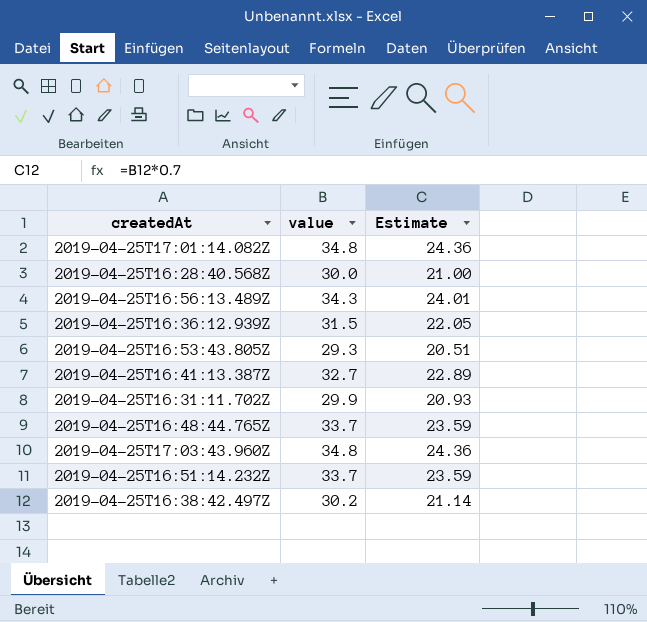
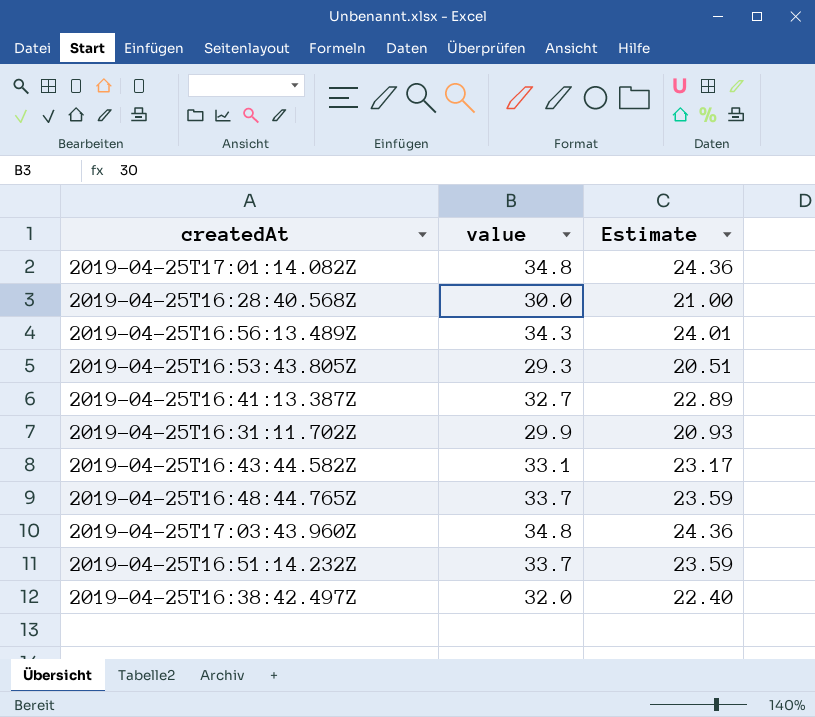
row 2019-04-25T16:36:12.939Z: 31.5 | 22.05 -> none
row 2019-04-25T16:43:44.582Z: none -> 33.1 | 23.17
2019-04-25T16:38:42.497Z | value: 30.2 -> 32.0
2019-04-25T16:38:42.497Z | Estimate: 21.14 -> 22.40

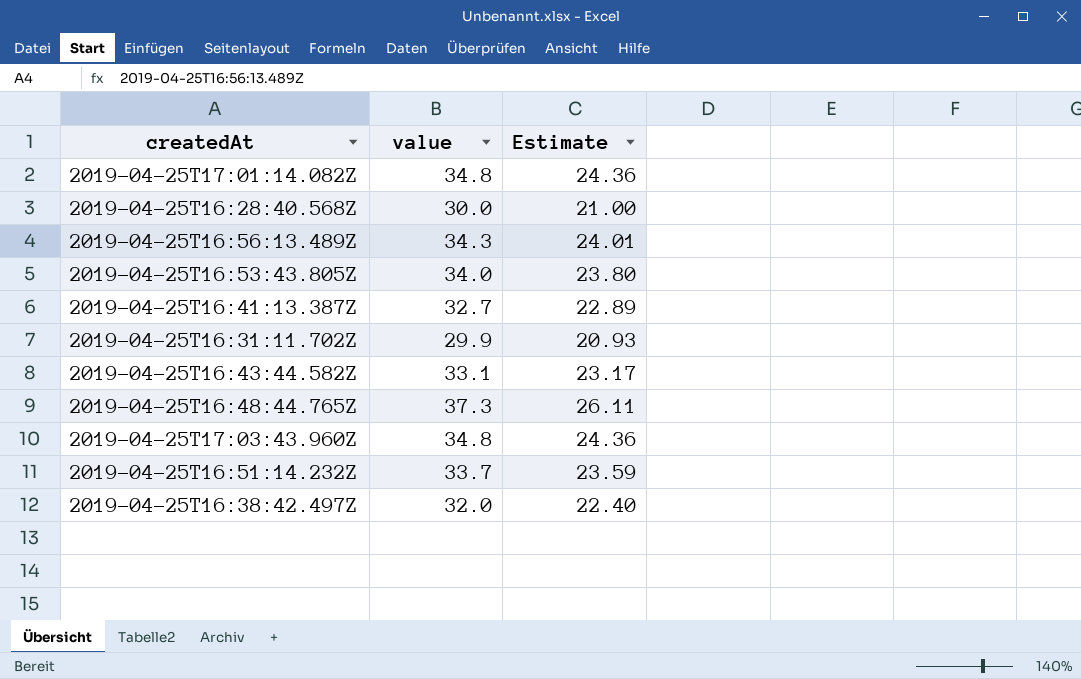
2019-04-25T16:53:43.805Z | value: 29.3 -> 34.0
2019-04-25T16:53:43.805Z | Estimate: 20.51 -> 23.80
2019-04-25T16:48:44.765Z | value: 33.7 -> 37.3
2019-04-25T16:48:44.765Z | Estimate: 23.59 -> 26.11

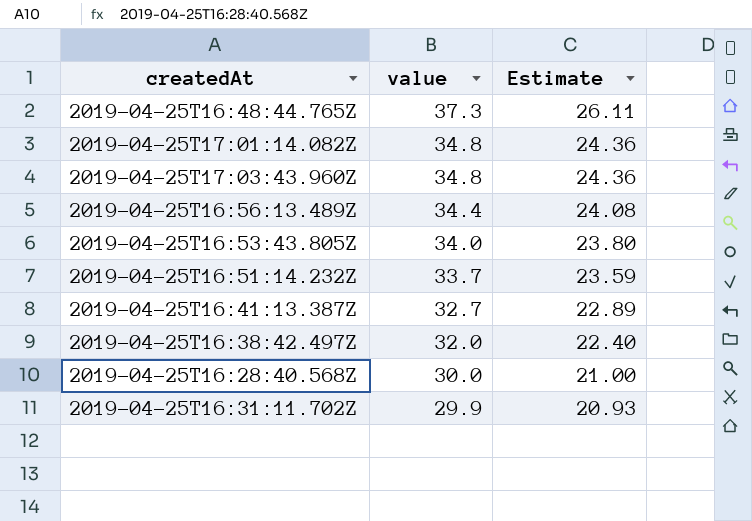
row order: none -> value descending
row 2019-04-25T16:43:44.582Z: 33.1 | 23.17 -> none
2019-04-25T16:56:13.489Z | value: 34.3 -> 34.4
2019-04-25T16:56:13.489Z | Estimate: 24.01 -> 24.08

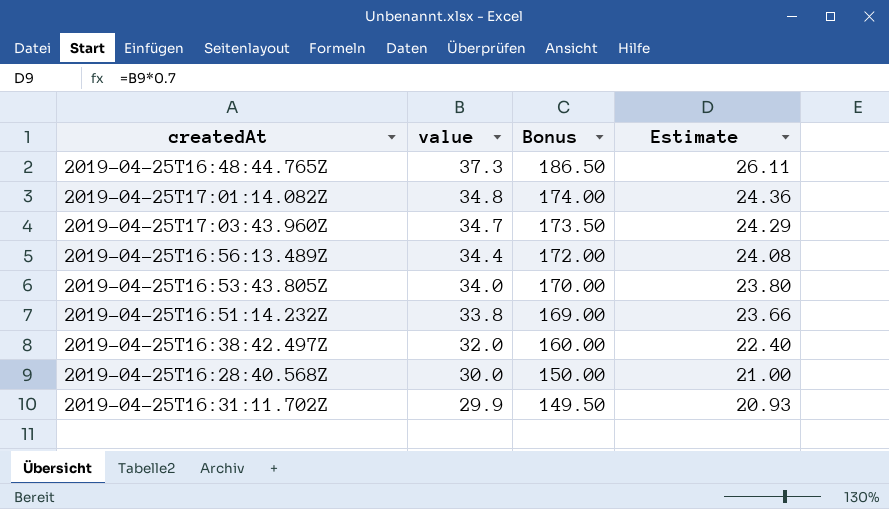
column Bonus | formula: none -> [value] * 5
row 2019-04-25T16:41:13.387Z: 32.7 | 22.89 -> none
2019-04-25T17:03:43.960Z | value: 34.8 -> 34.7
2019-04-25T17:03:43.960Z | Estimate: 24.36 -> 24.29
2019-04-25T16:51:14.232Z | value: 33.7 -> 33.8
2019-04-25T16:51:14.232Z | Estimate: 23.59 -> 23.66

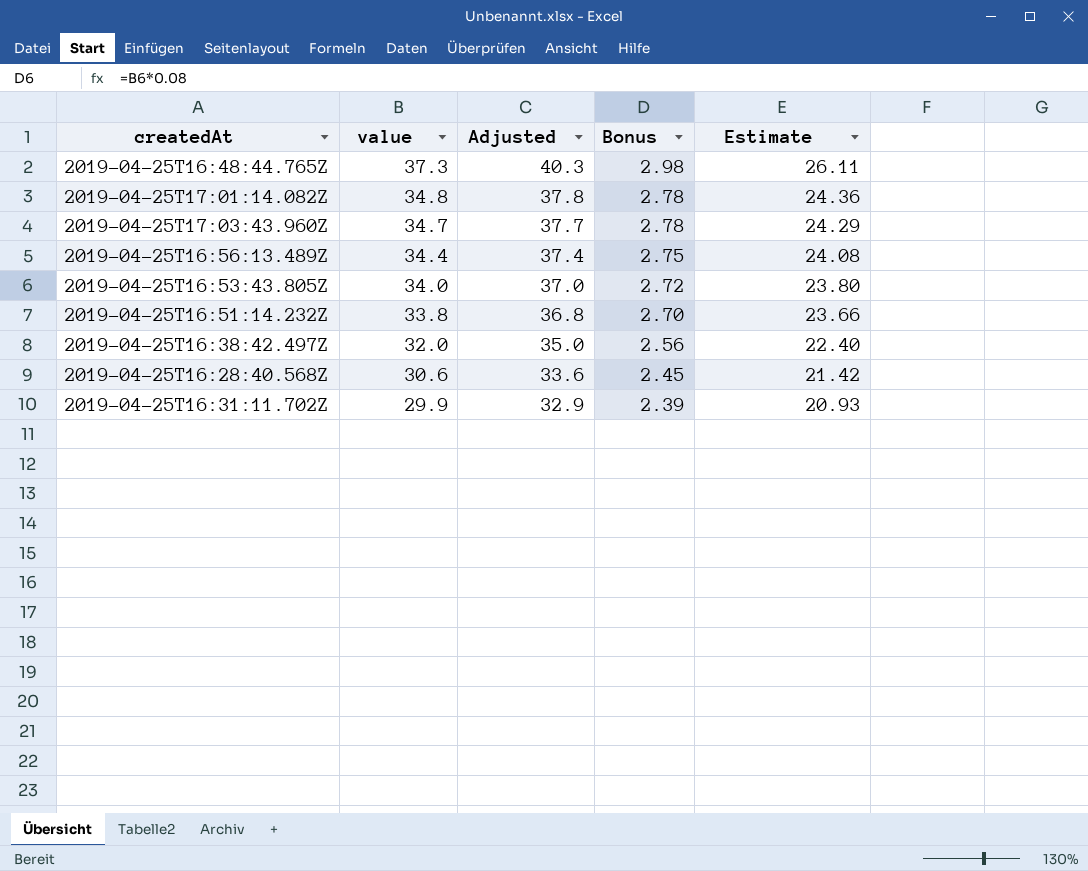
column Adjusted | formula: none -> [value] + 3
column Bonus | formula: [value] * 5 -> [value] * 0.08
2019-04-25T16:28:40.568Z | value: 30.0 -> 30.6
2019-04-25T16:28:40.568Z | Estimate: 21.00 -> 21.42

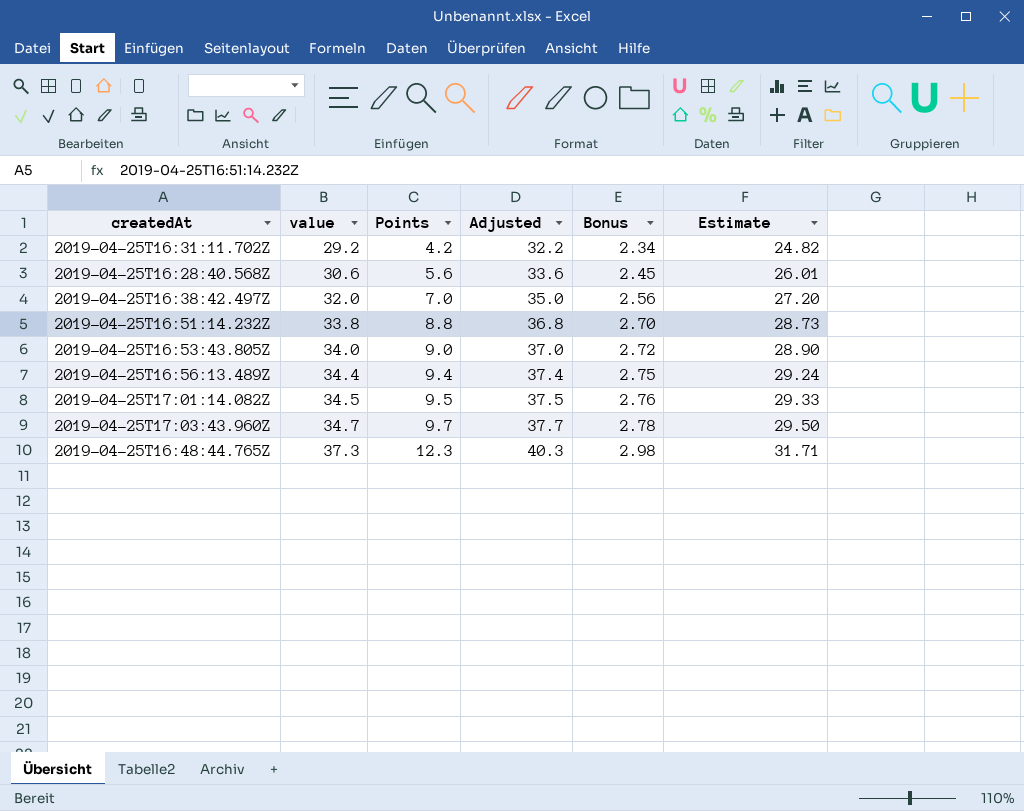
row order: value descending -> value ascending
column Points | formula: none -> [value] - 25
column Estimate | formula: [value] * 0.7 -> [value] * 0.85
2019-04-25T16:31:11.702Z | value: 29.9 -> 29.2
2019-04-25T16:31:11.702Z | Adjusted: 32.9 -> 32.2
2019-04-25T16:31:11.702Z | Bonus: 2.39 -> 2.34
2019-04-25T17:01:14.082Z | value: 34.8 -> 34.5
2019-04-25T17:01:14.082Z | Adjusted: 37.8 -> 37.5
2019-04-25T17:01:14.082Z | Bonus: 2.78 -> 2.76

